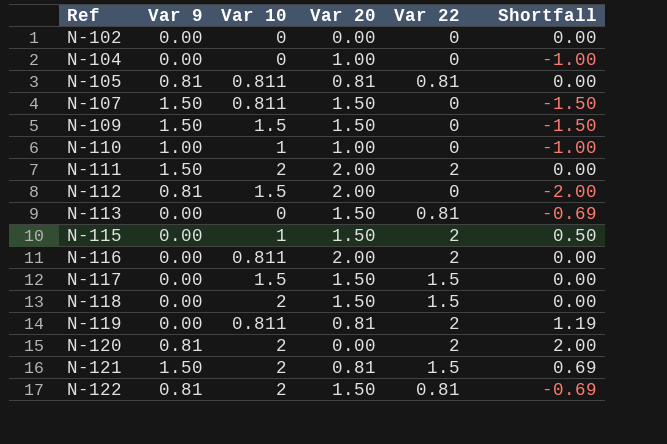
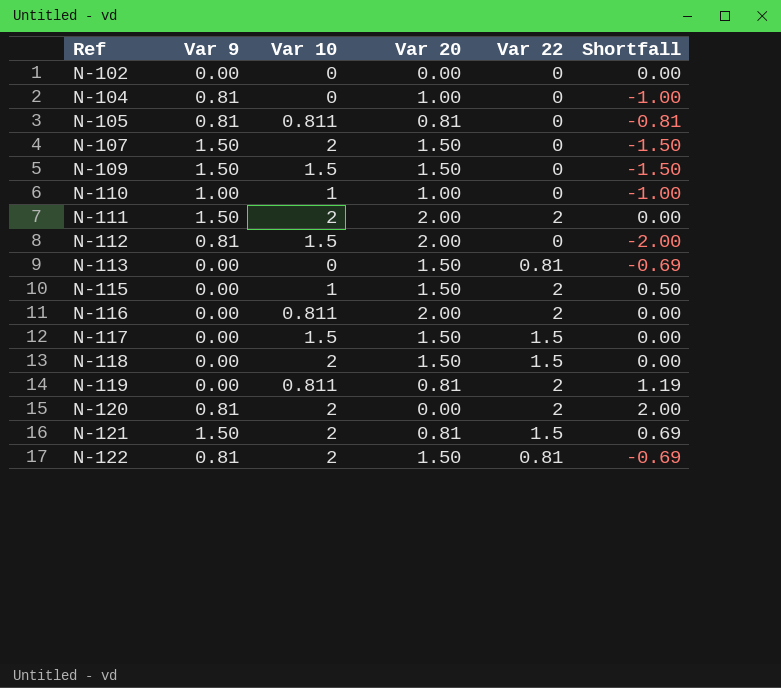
N-104 | Var 9: 0.00 -> 0.81
N-105 | Var 22: 0.81 -> 0
N-105 | Shortfall: 0.00 -> -0.81
N-107 | Var 10: 0.811 -> 2

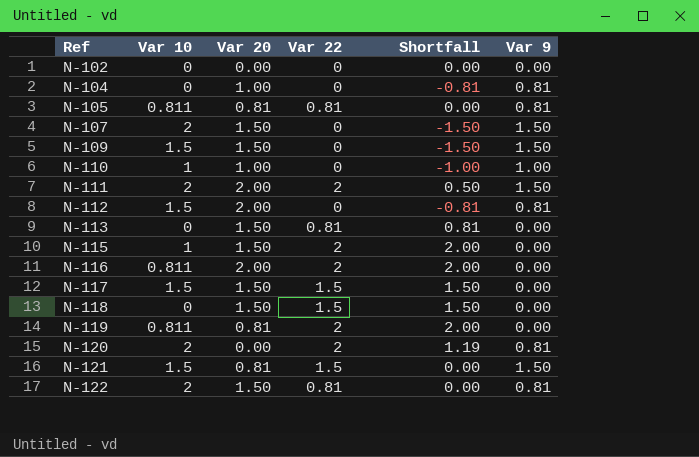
column Shortfall | formula: [Var 22] - [Var 20] -> [Var 22] - [Var 9]
column Var 9 | position: 2 -> 6
N-105 | Var 22: 0 -> 0.81
N-118 | Var 10: 2 -> 0
N-121 | Var 10: 2 -> 1.5

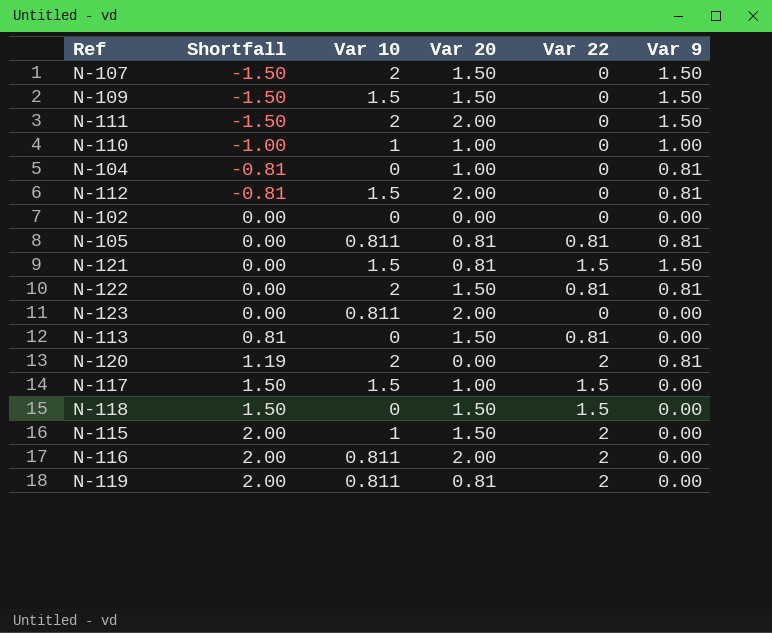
row order: Ref ascending -> Shortfall ascending
column Shortfall | position: 5 -> 2
N-111 | Shortfall: 0.50 -> -1.50
N-111 | Var 22: 2 -> 0
row N-123: none -> 0.00 | 0.811 | 2.00 | 0 | 0.00
N-117 | Var 20: 1.50 -> 1.00

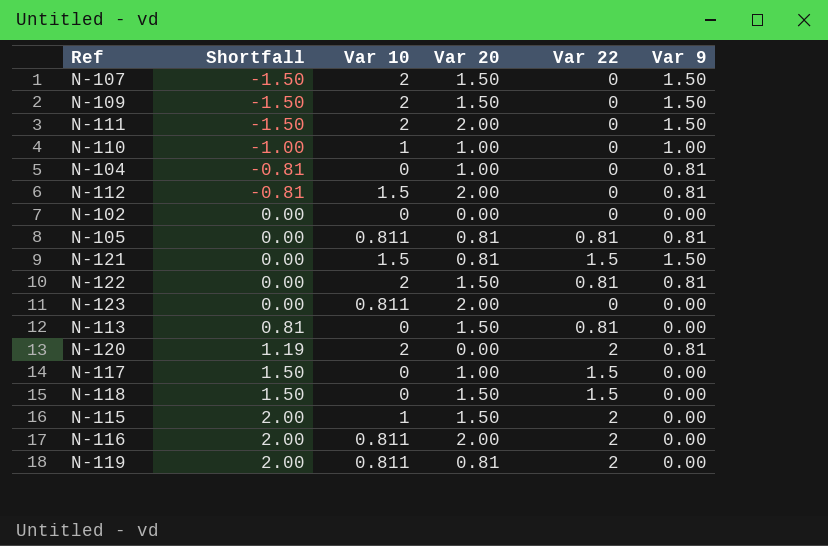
N-109 | Var 10: 1.5 -> 2
N-117 | Var 10: 1.5 -> 0

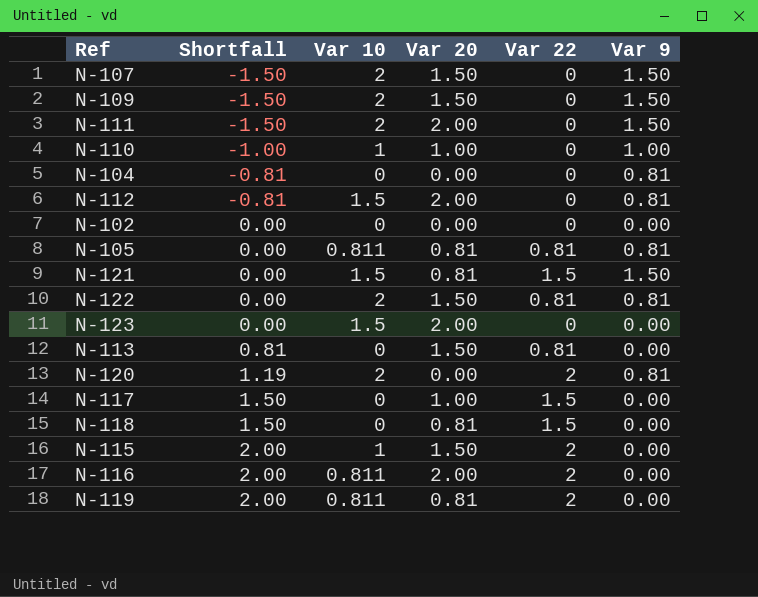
N-104 | Var 20: 1.00 -> 0.00
N-123 | Var 10: 0.811 -> 1.5
N-118 | Var 20: 1.50 -> 0.81

